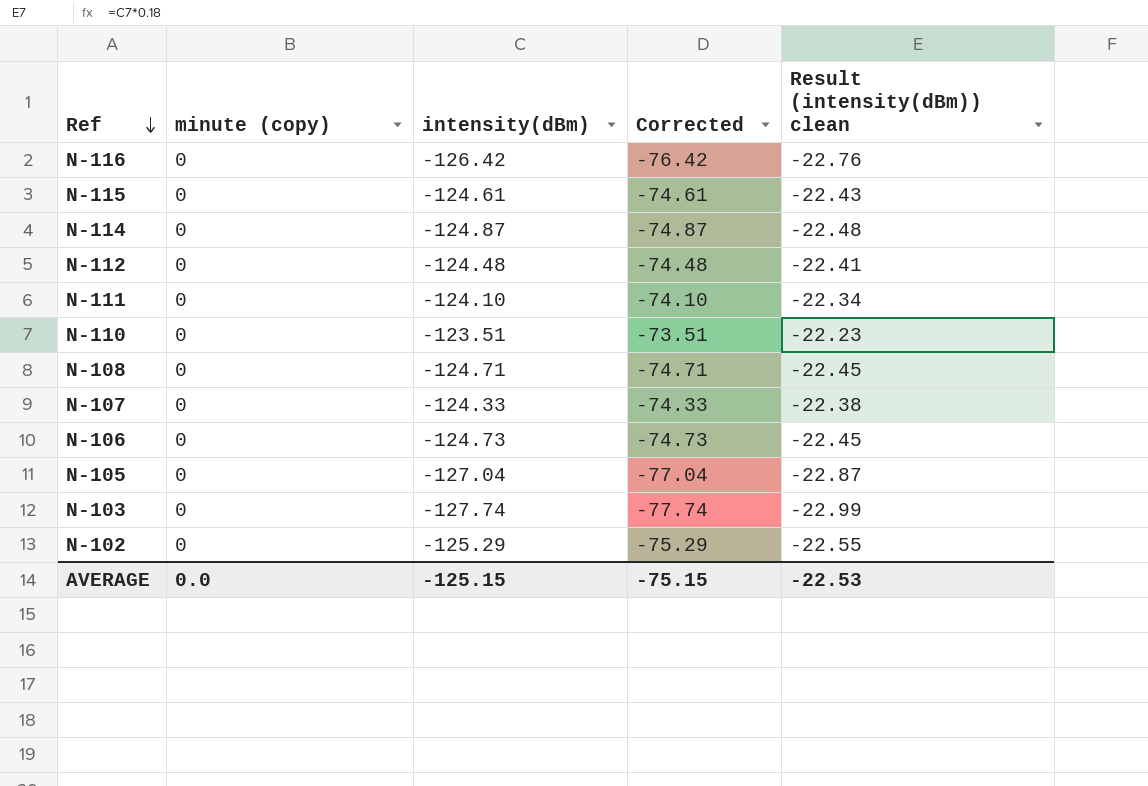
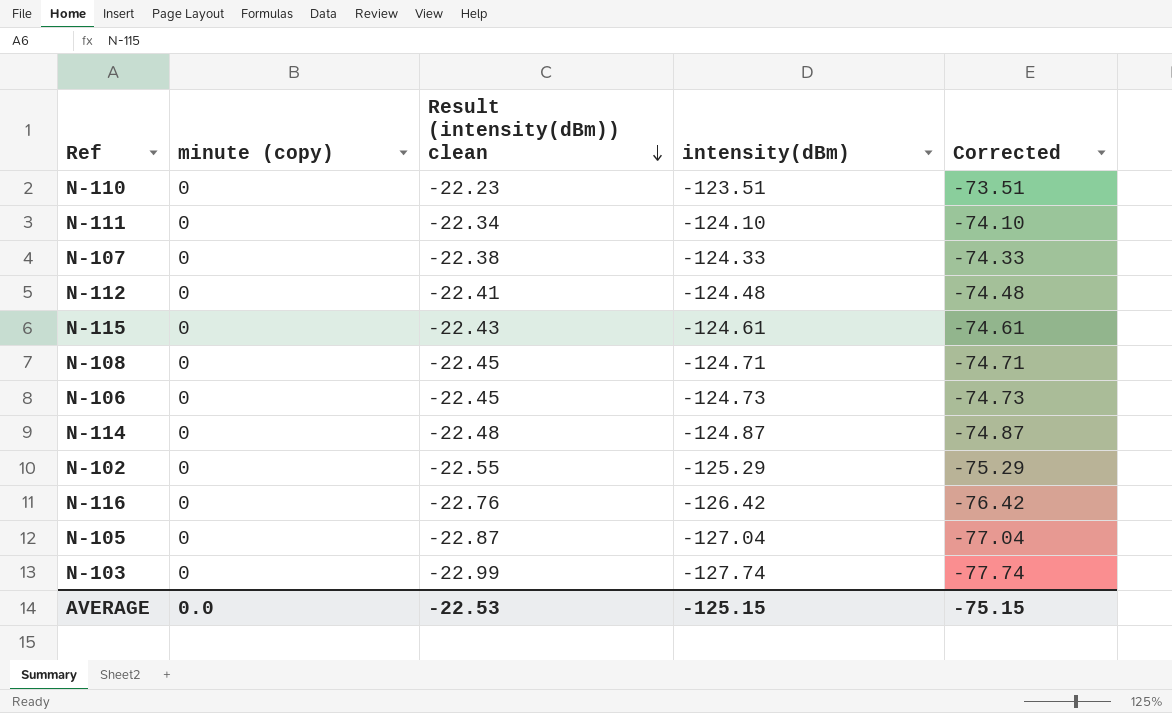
row order: Ref descending -> Result (intensity(dBm)) clean descending
column Result (intensity(dBm)) clean | position: 5 -> 3

